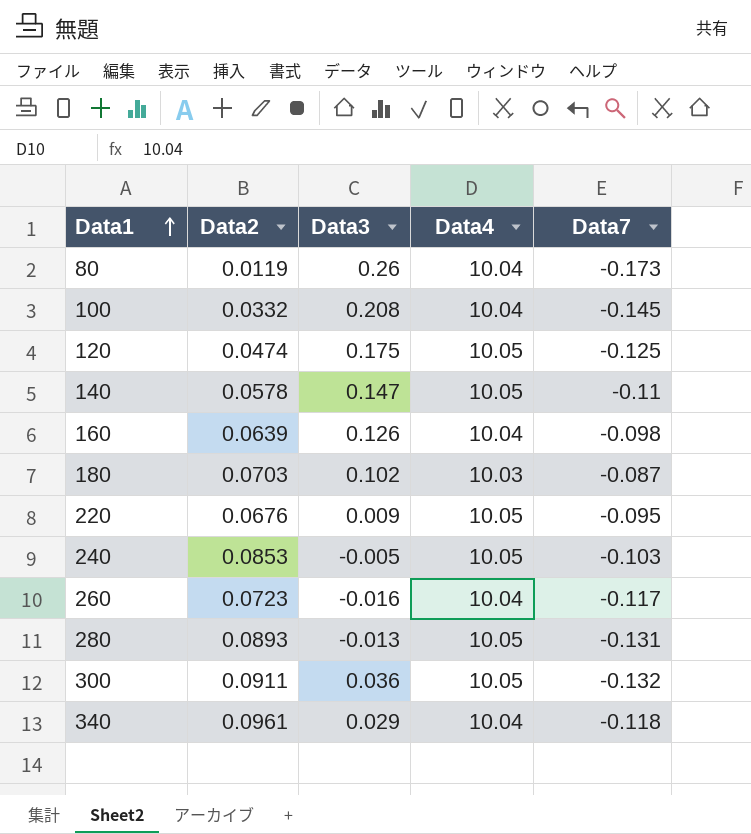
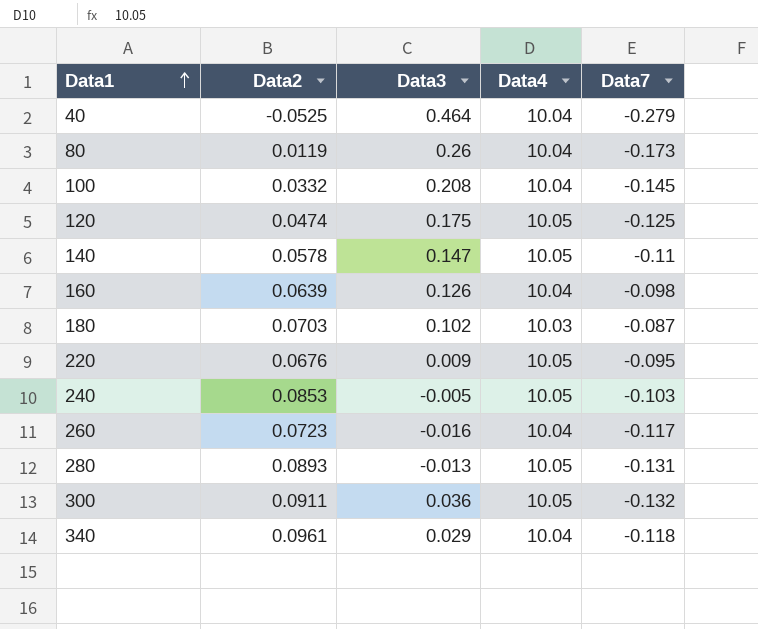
row 40: none -> -0.0525 | 0.464 | 10.04 | -0.279

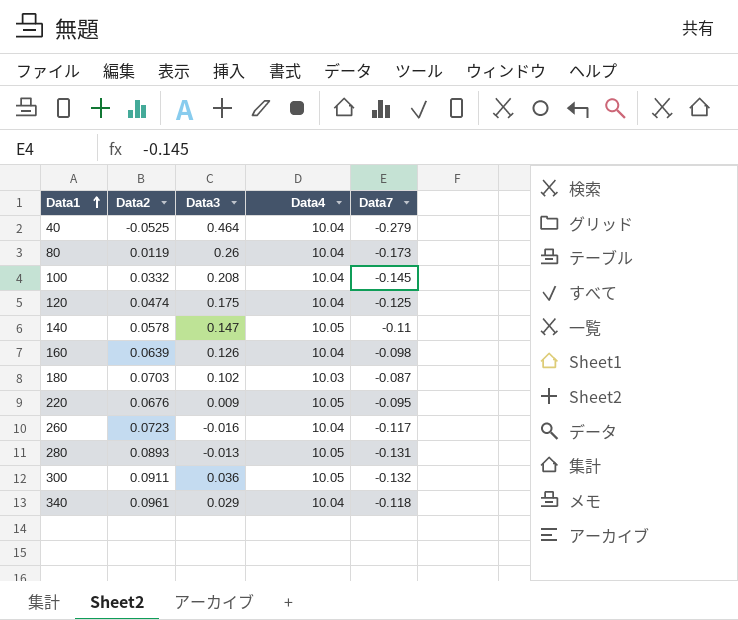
row 240: 0.0853 | -0.005 | 10.05 | -0.103 -> none
120 | Data4: 10.05 -> 10.04

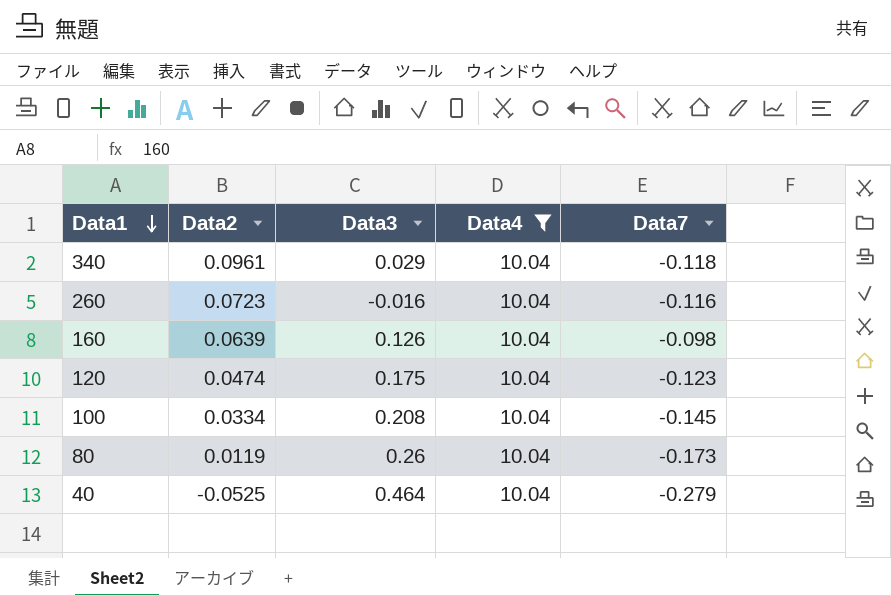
filter: none -> Data4 = 10.04
row order: Data1 ascending -> Data1 descending
260 | Data7: -0.117 -> -0.116
120 | Data7: -0.125 -> -0.123
100 | Data2: 0.0332 -> 0.0334

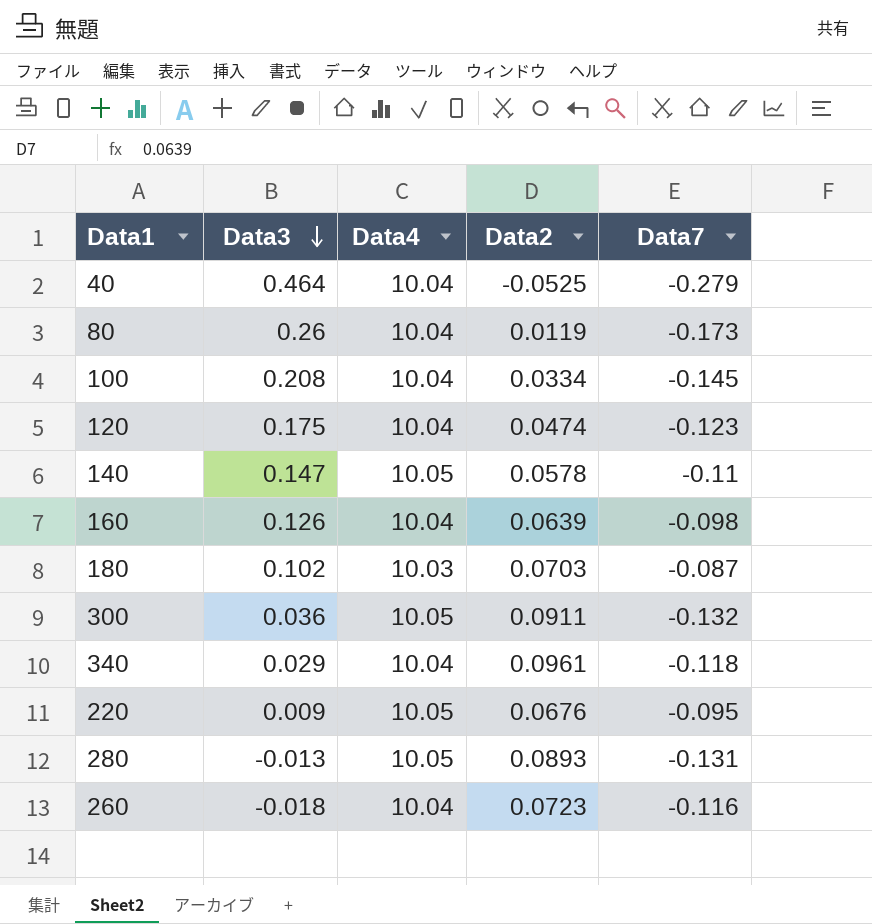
filter: Data4 = 10.04 -> none
row order: Data1 descending -> Data3 descending
column Data2 | position: 2 -> 4
260 | Data3: -0.016 -> -0.018

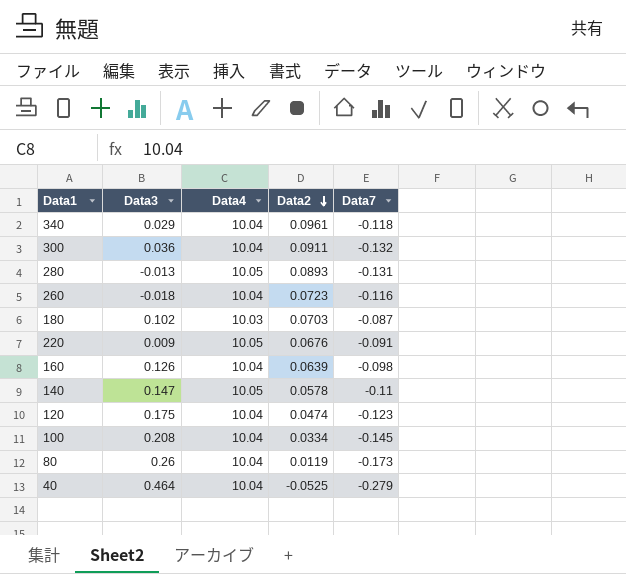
row order: Data3 descending -> Data2 descending
300 | Data4: 10.05 -> 10.04
220 | Data7: -0.095 -> -0.091

